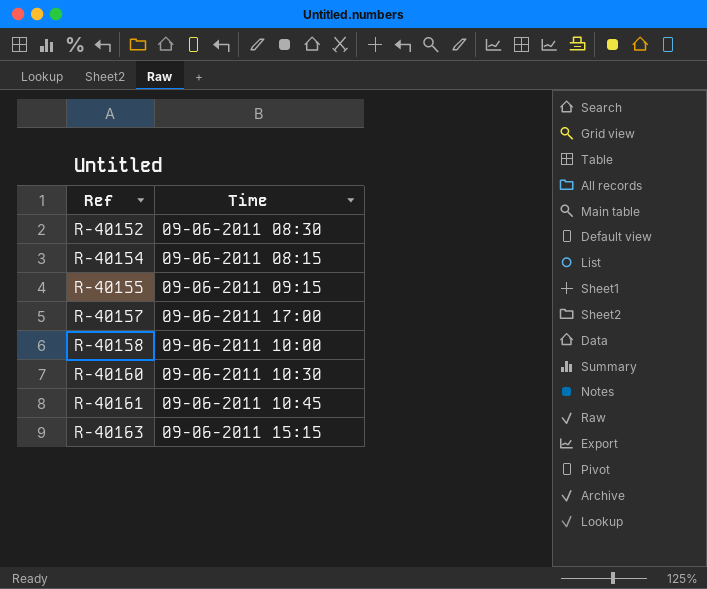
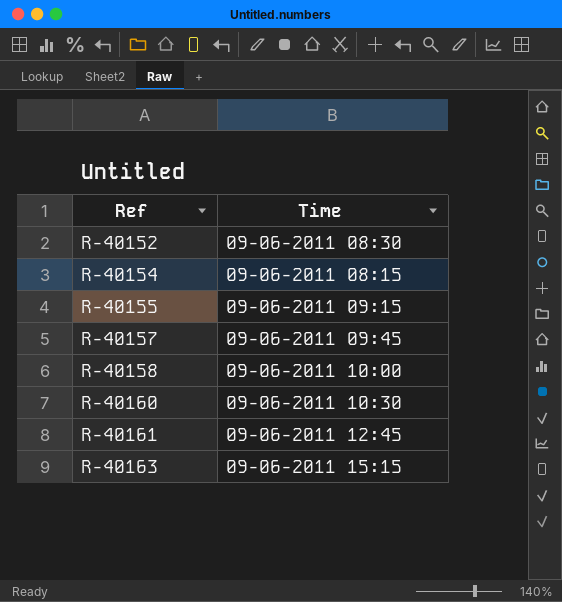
R-40157 | Time: 09-06-2011 17:00 -> 09-06-2011 09:45
R-40161 | Time: 09-06-2011 10:45 -> 09-06-2011 12:45

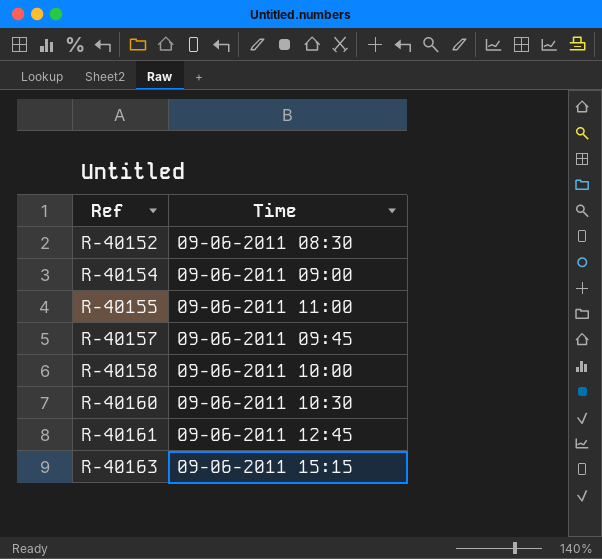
R-40154 | Time: 09-06-2011 08:15 -> 09-06-2011 09:00
R-40155 | Time: 09-06-2011 09:15 -> 09-06-2011 11:00

